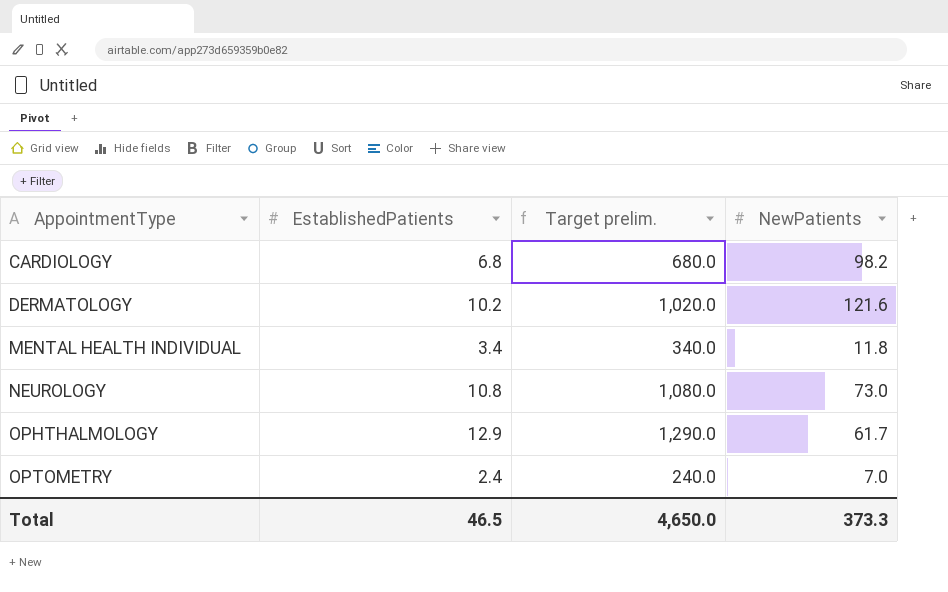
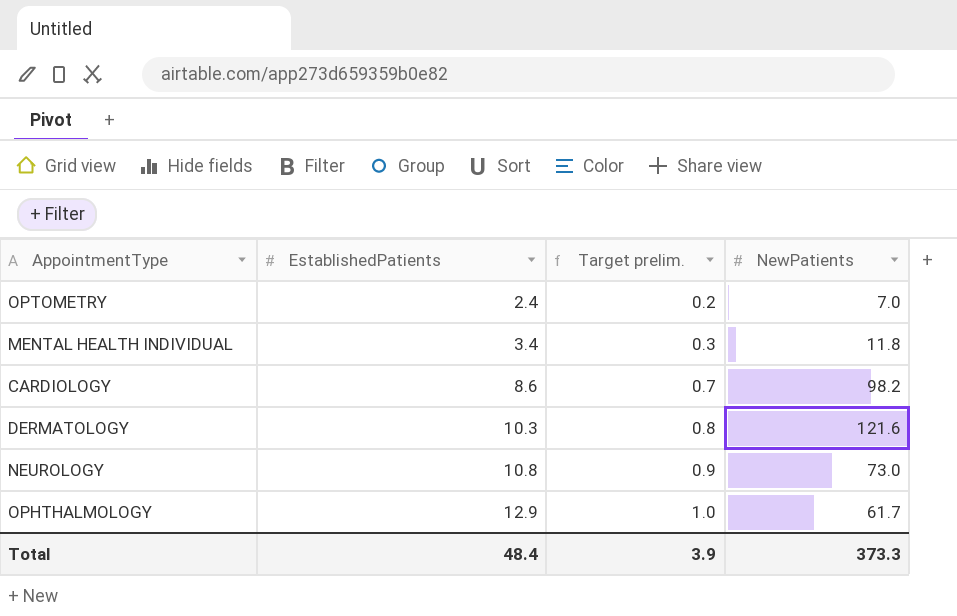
row order: AppointmentType ascending -> EstablishedPatients ascending
column Target prelim. | formula: [EstablishedPatients] * 100 -> [EstablishedPatients] * 0.08
CARDIOLOGY | EstablishedPatients: 6.8 -> 8.6
DERMATOLOGY | EstablishedPatients: 10.2 -> 10.3
Total | EstablishedPatients: 46.5 -> 48.4
Total | Target prelim.: 4,650.0 -> 3.9

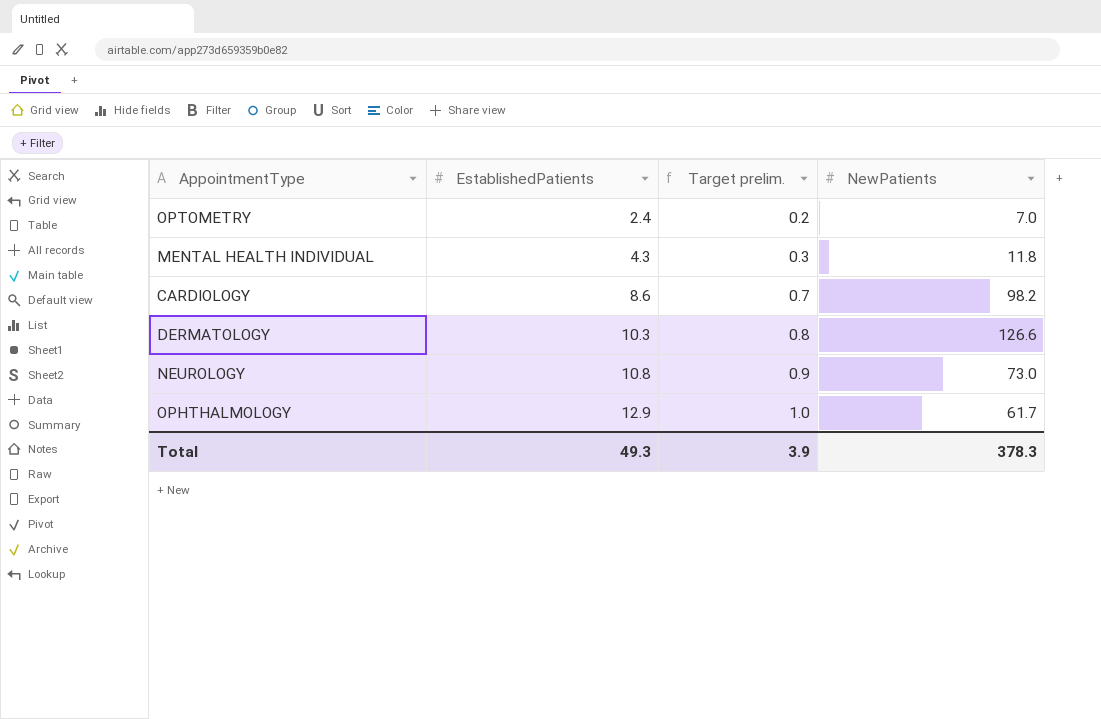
MENTAL HEALTH INDIVIDUAL | EstablishedPatients: 3.4 -> 4.3
DERMATOLOGY | NewPatients: 121.6 -> 126.6
Total | EstablishedPatients: 48.4 -> 49.3
Total | NewPatients: 373.3 -> 378.3

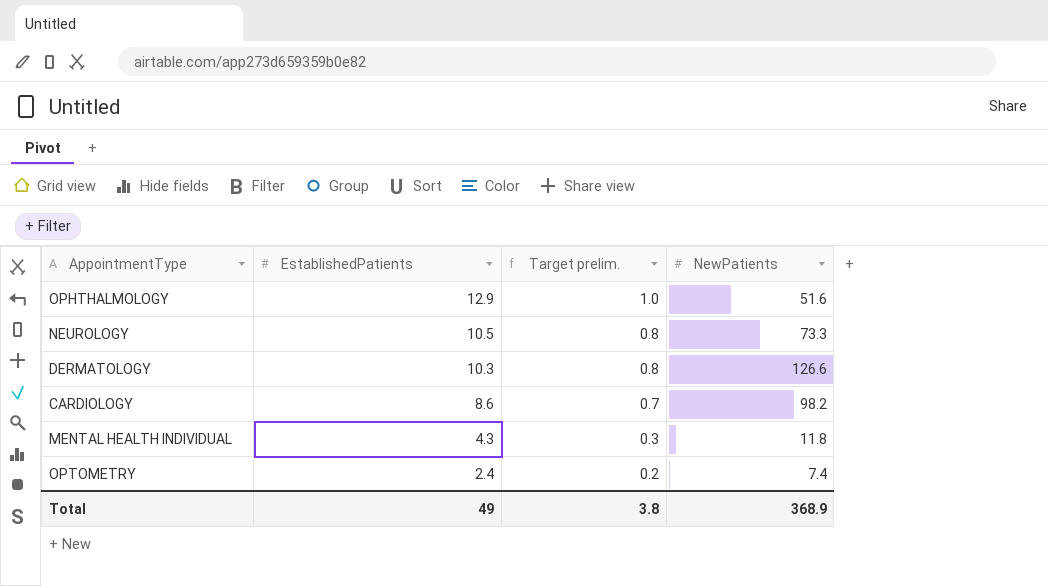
row order: EstablishedPatients ascending -> EstablishedPatients descending
OPHTHALMOLOGY | NewPatients: 61.7 -> 51.6
NEUROLOGY | EstablishedPatients: 10.8 -> 10.5
NEUROLOGY | Target prelim.: 0.9 -> 0.8
NEUROLOGY | NewPatients: 73.0 -> 73.3
OPTOMETRY | NewPatients: 7.0 -> 7.4
Total | EstablishedPatients: 49.3 -> 49
Total | Target prelim.: 3.9 -> 3.8
Total | NewPatients: 378.3 -> 368.9

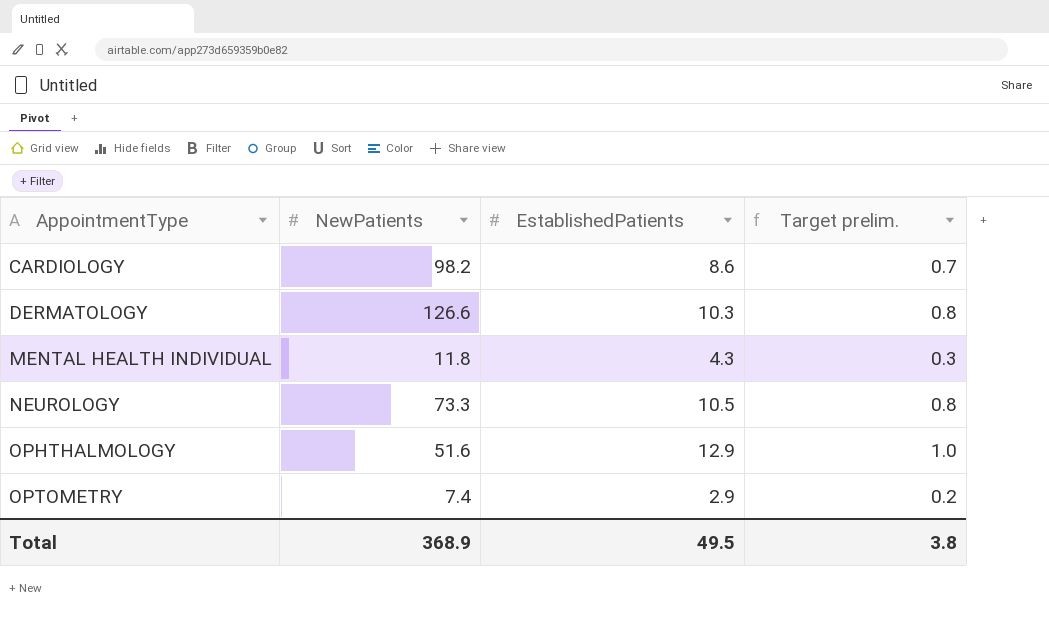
row order: EstablishedPatients descending -> AppointmentType ascending
column NewPatients | position: 4 -> 2
OPTOMETRY | EstablishedPatients: 2.4 -> 2.9
Total | EstablishedPatients: 49 -> 49.5

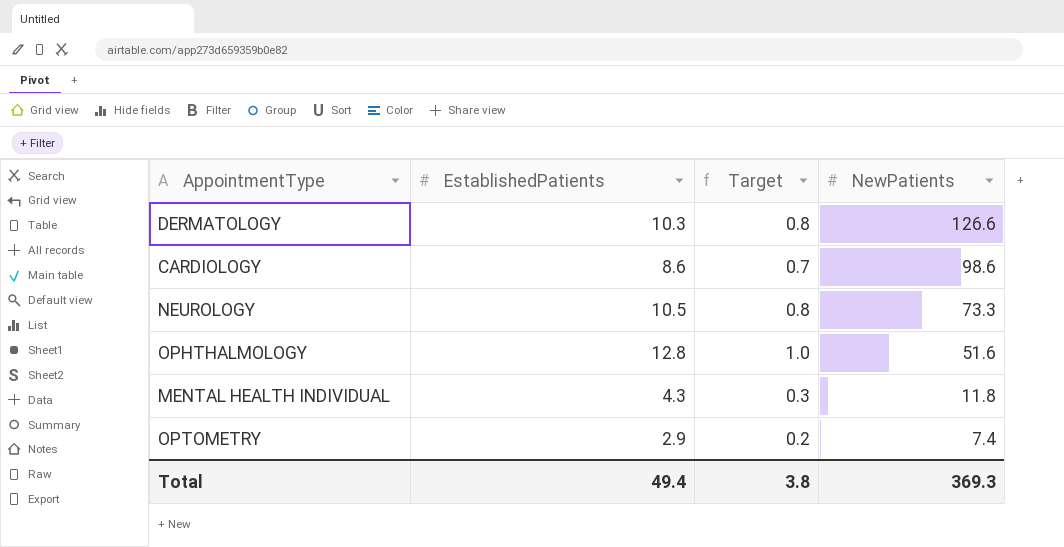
row order: AppointmentType ascending -> NewPatients descending
column name: Target prelim. -> Target
column NewPatients | position: 2 -> 4
CARDIOLOGY | NewPatients: 98.2 -> 98.6
OPHTHALMOLOGY | EstablishedPatients: 12.9 -> 12.8
Total | EstablishedPatients: 49.5 -> 49.4
Total | NewPatients: 368.9 -> 369.3

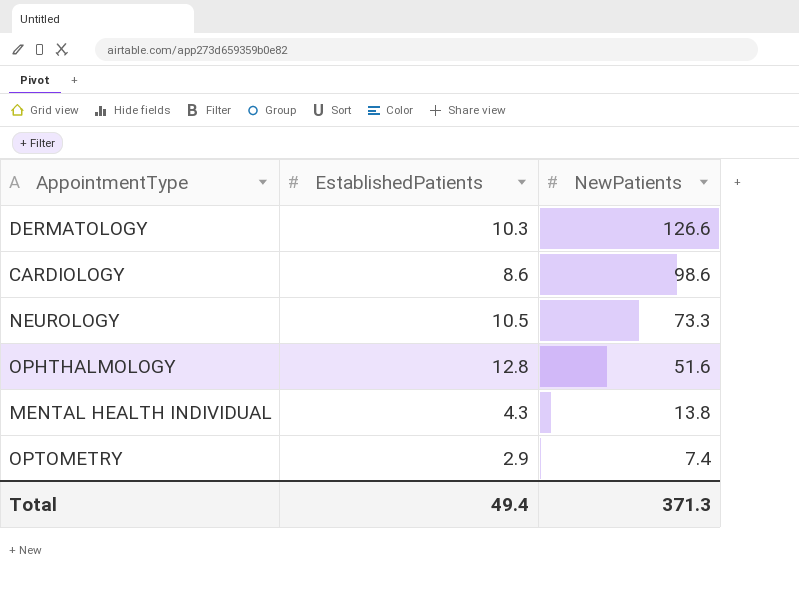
column Target | formula: [EstablishedPatients] * 0.08 -> none
MENTAL HEALTH INDIVIDUAL | NewPatients: 11.8 -> 13.8
Total | NewPatients: 369.3 -> 371.3

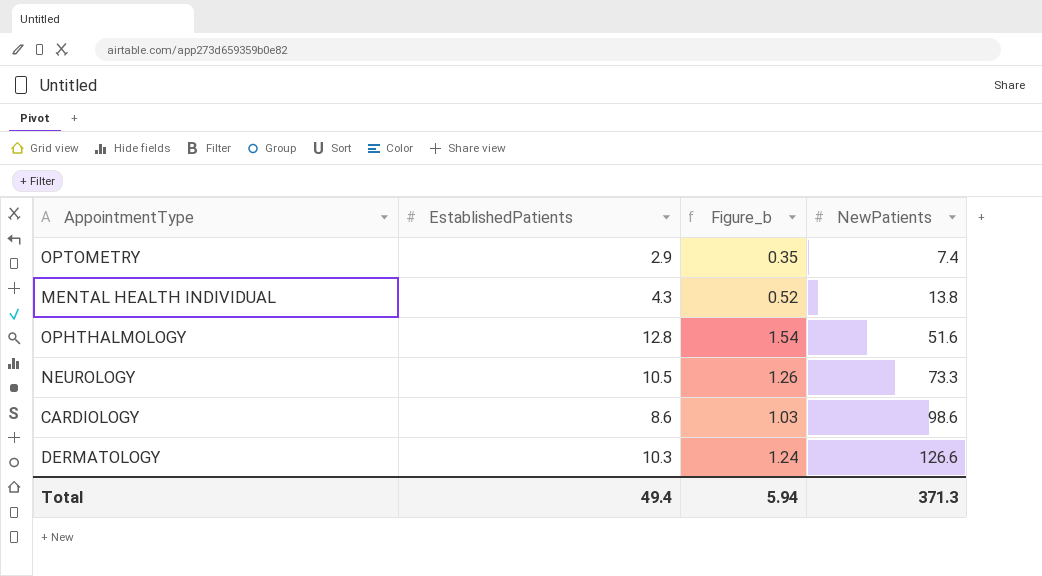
row order: NewPatients descending -> NewPatients ascending
column Figure_b | formula: none -> [EstablishedPatients] * 0.12

